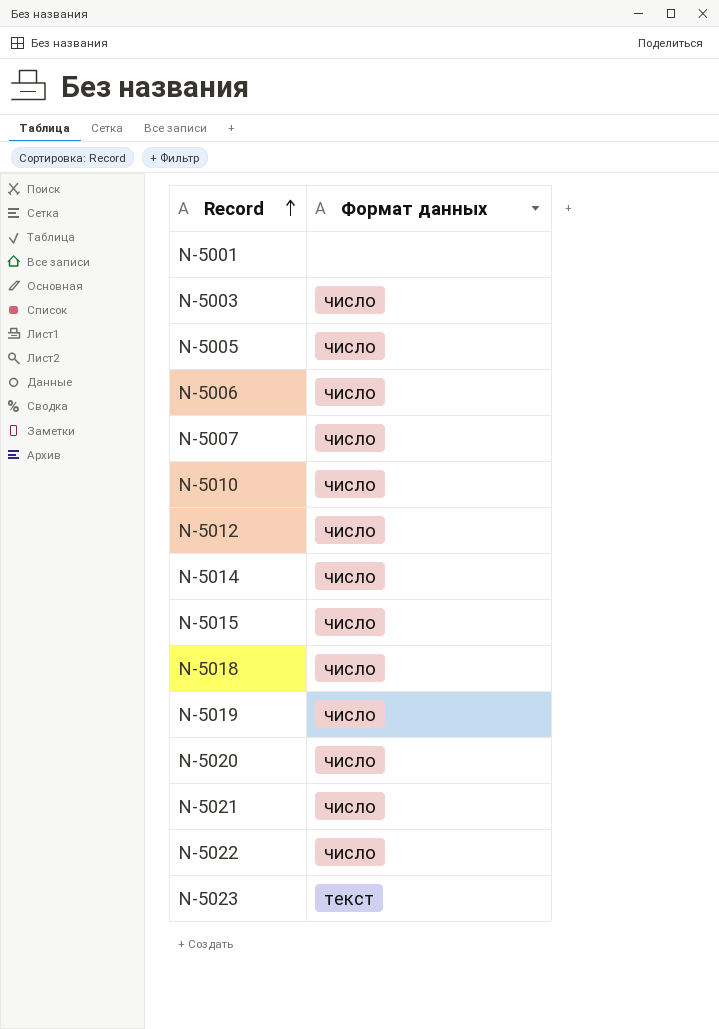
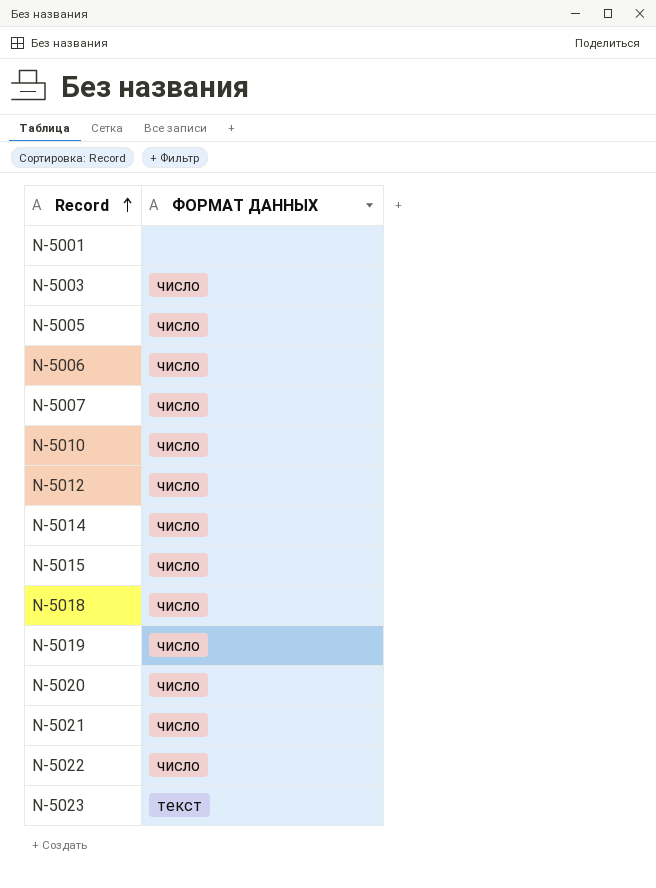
column name: Формат данных -> ФОРМАТ ДАННЫХ

